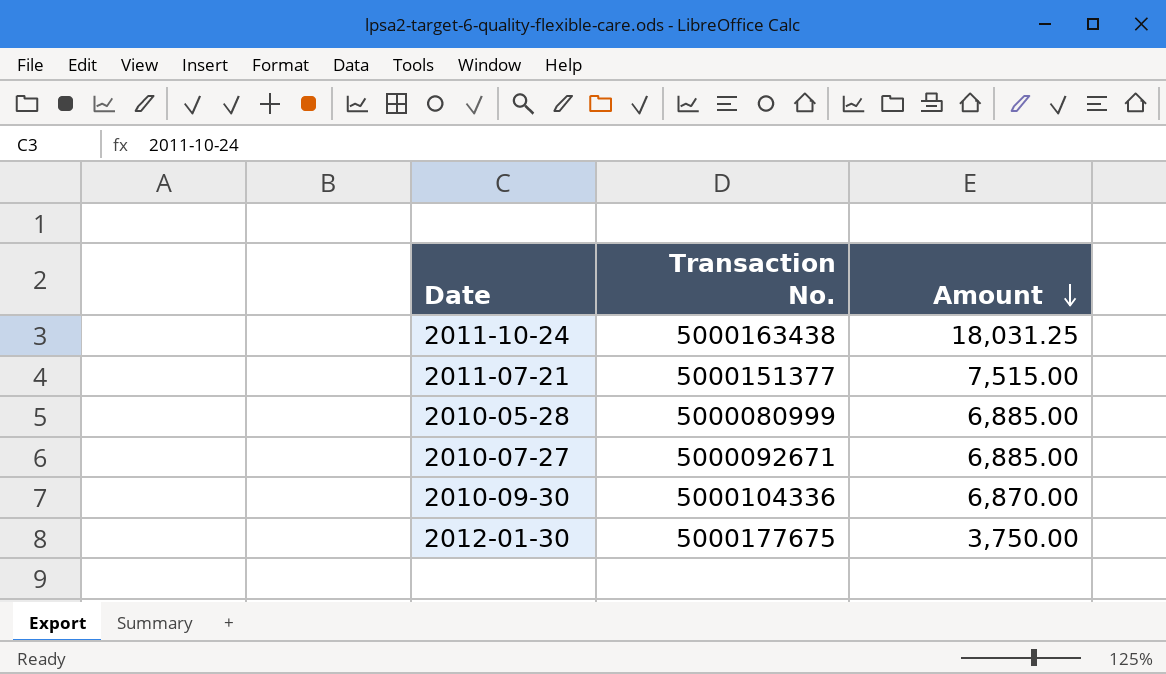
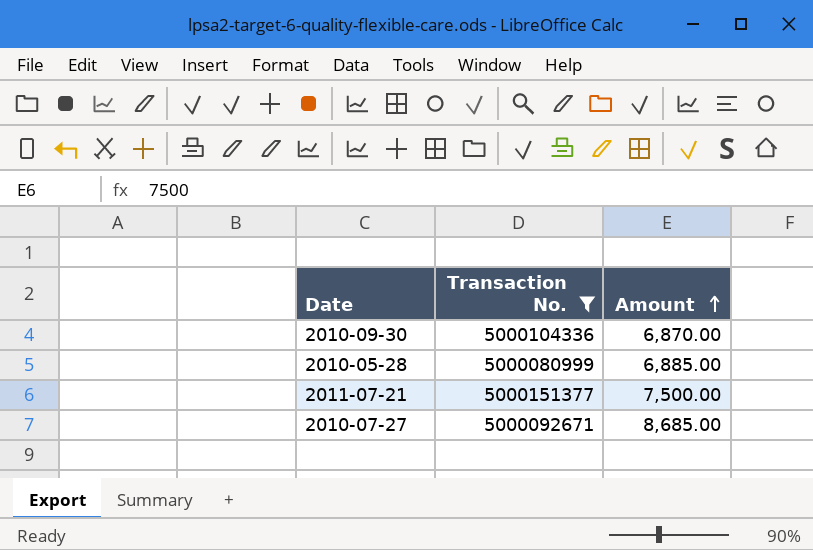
filter: none -> Transaction No. <= 5000151377
row order: Amount descending -> Amount ascending
2011-07-21 | Amount: 7,515.00 -> 7,500.00
2010-07-27 | Amount: 6,885.00 -> 8,685.00

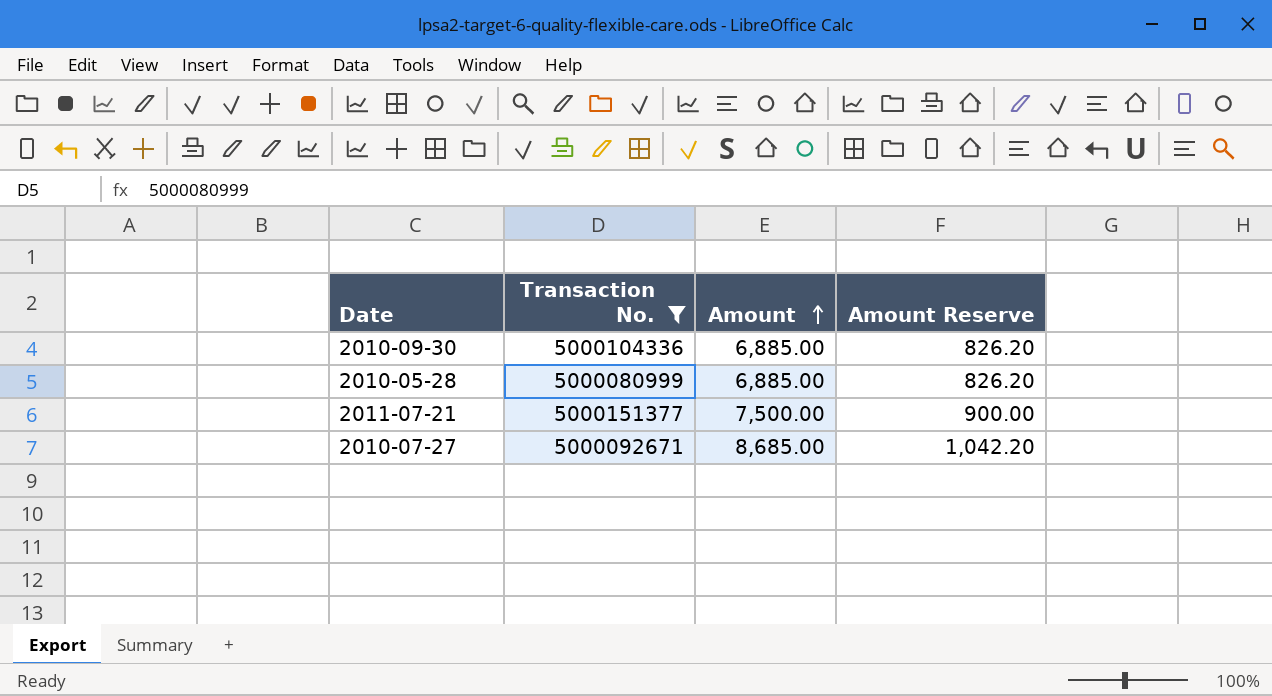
column Amount Reserve | formula: none -> [Amount] * 0.12
2010-09-30 | Amount: 6,870.00 -> 6,885.00

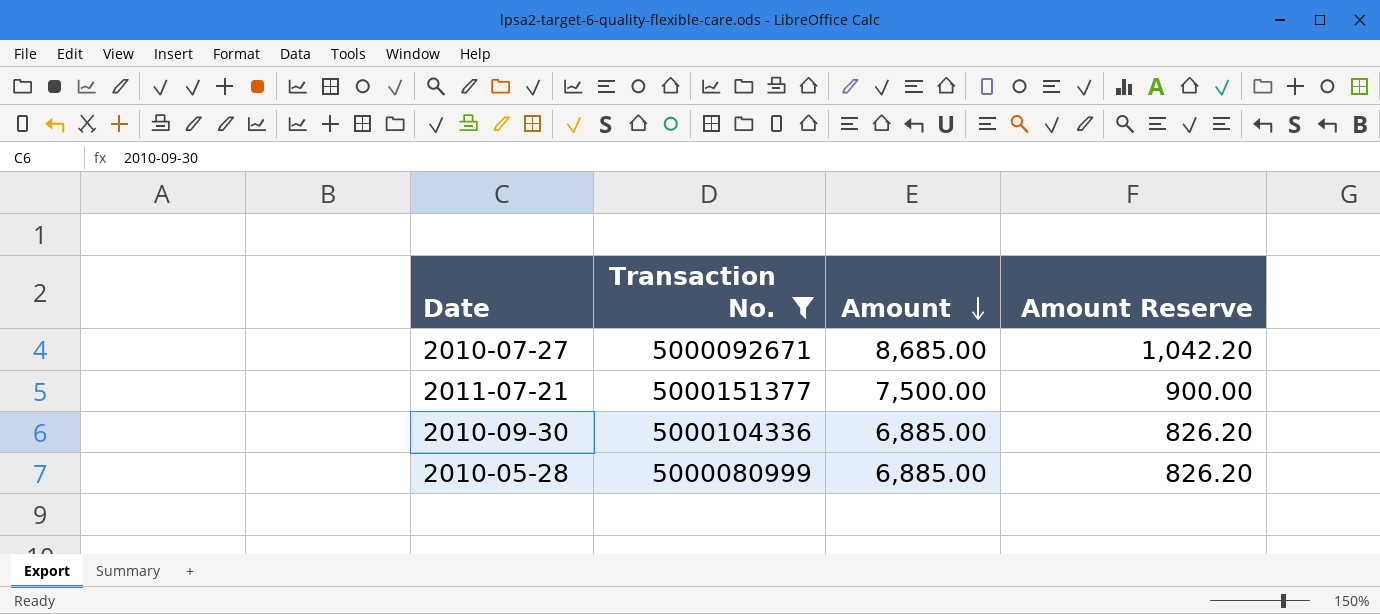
row order: Amount ascending -> Amount descending

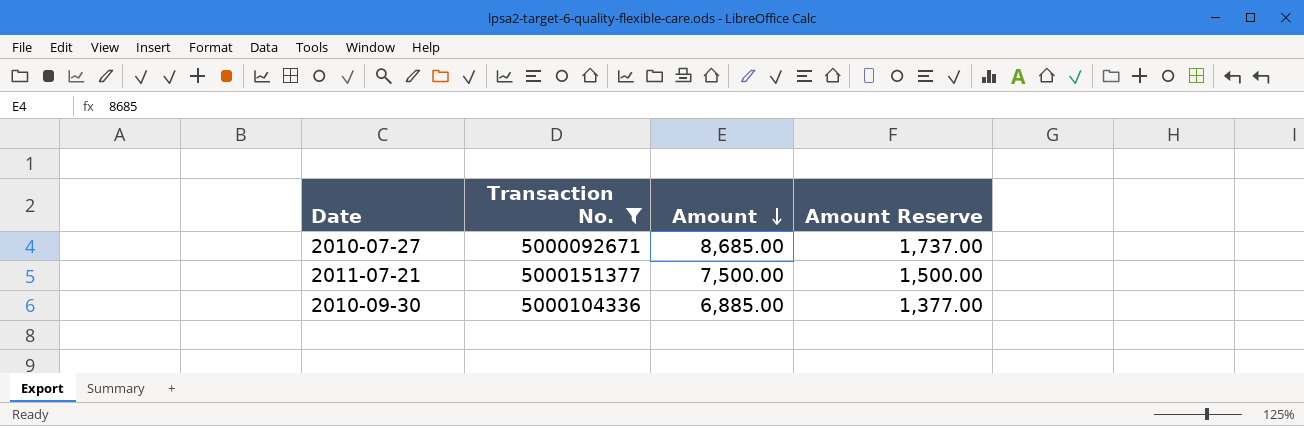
column Amount Reserve | formula: [Amount] * 0.12 -> [Amount] * 0.2
row 2010-05-28: 5000080999 | 6,885.00 | 826.20 -> none

